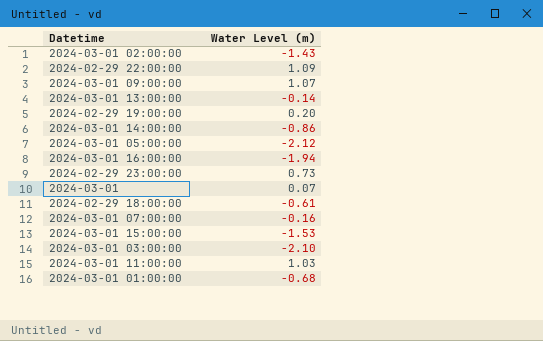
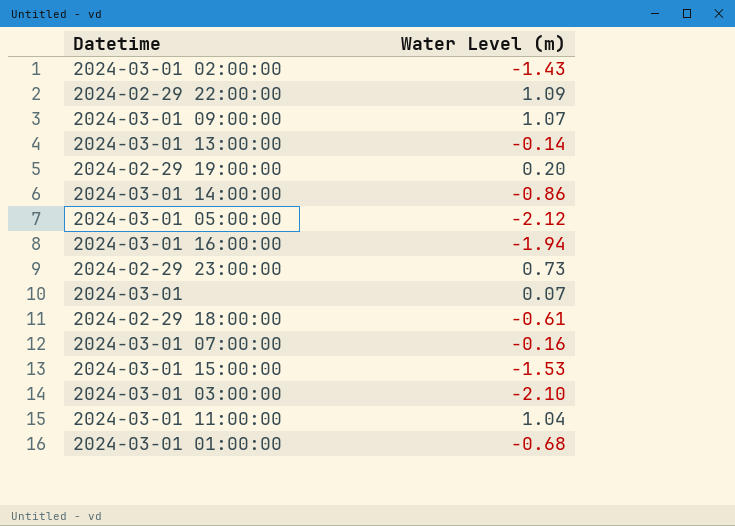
2024-03-01 11:00:00 | Water Level (m): 1.03 -> 1.04

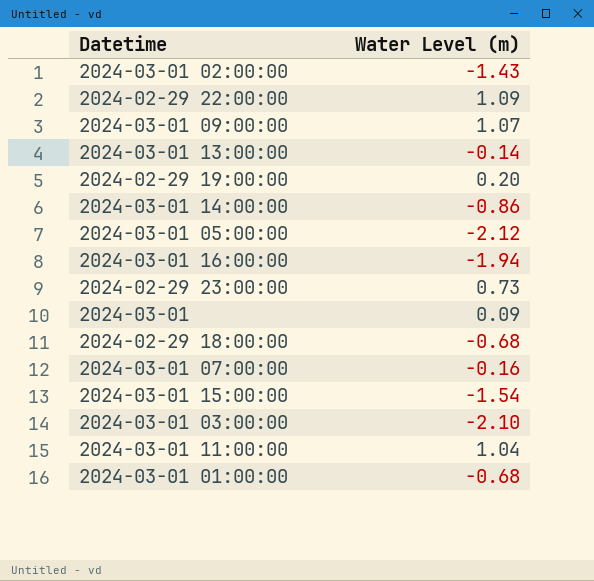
2024-03-01 | Water Level (m): 0.07 -> 0.09
2024-02-29 18:00:00 | Water Level (m): -0.61 -> -0.68
2024-03-01 15:00:00 | Water Level (m): -1.53 -> -1.54

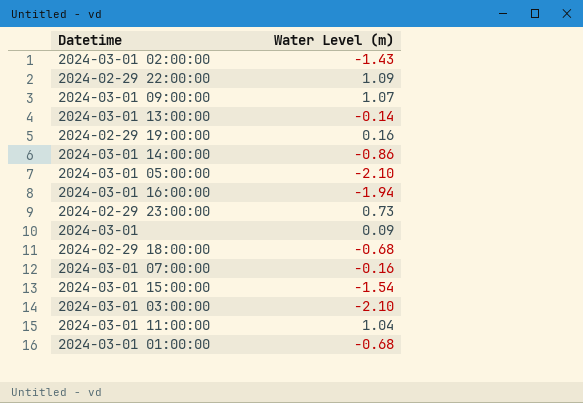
2024-02-29 19:00:00 | Water Level (m): 0.20 -> 0.16
2024-03-01 05:00:00 | Water Level (m): -2.12 -> -2.10

